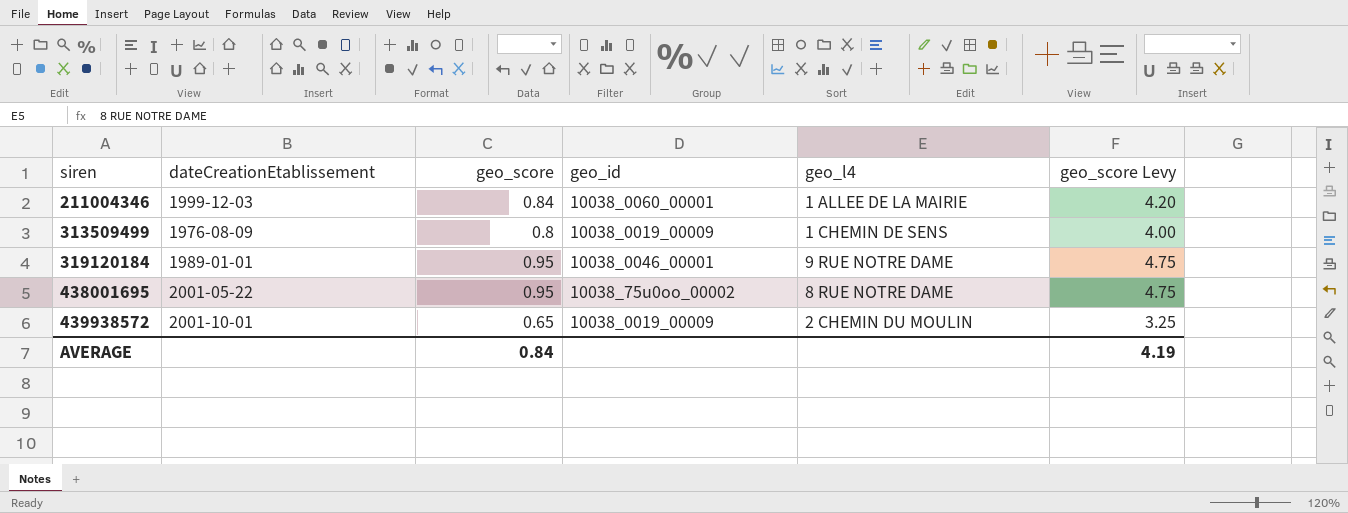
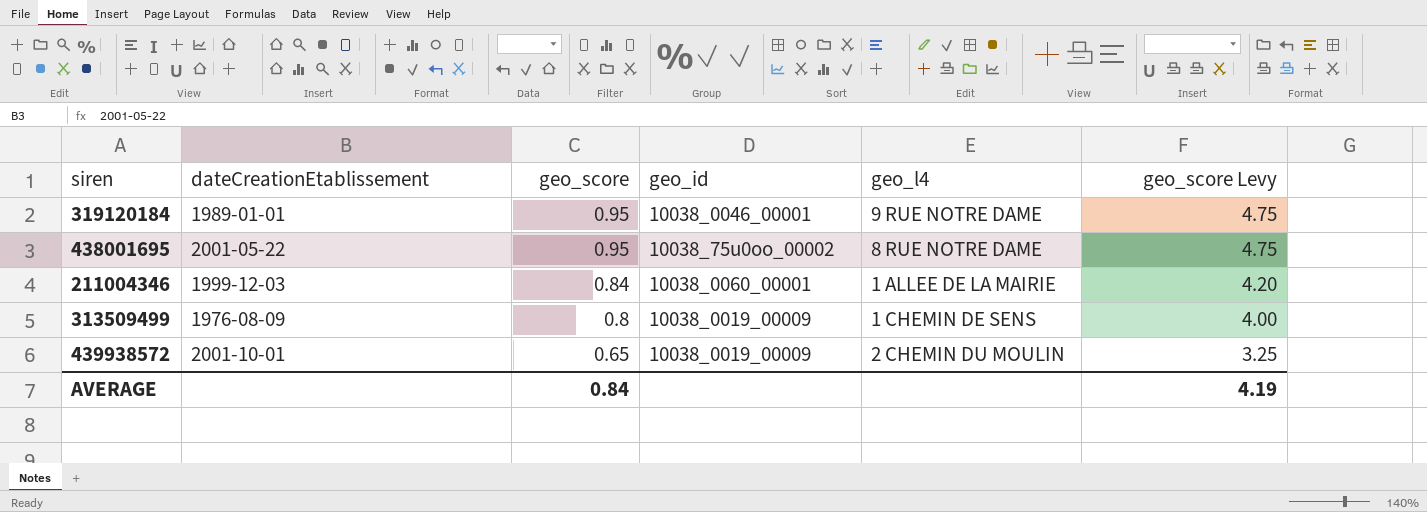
row order: siren ascending -> geo_score descending

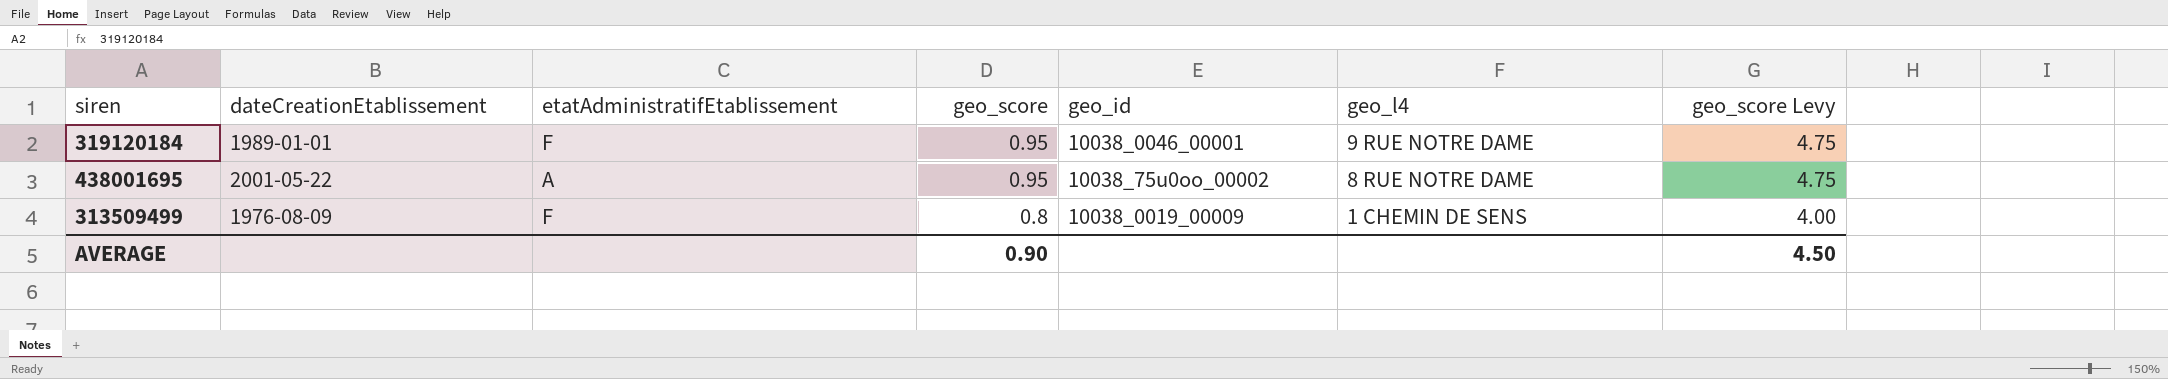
column etatAdministratifEtablissement | position: none -> 3
row 211004346: 1999-12-03 | 0.84 | 10038_0060_00001 | 1 ALLEE DE LA MAIRIE | 4.20 -> none
row 439938572: 2001-10-01 | 0.65 | 10038_0019_00009 | 2 CHEMIN DU MOULIN | 3.25 -> none
AVERAGE | geo_score: 0.84 -> 0.90
AVERAGE | geo_score Levy: 4.19 -> 4.50

